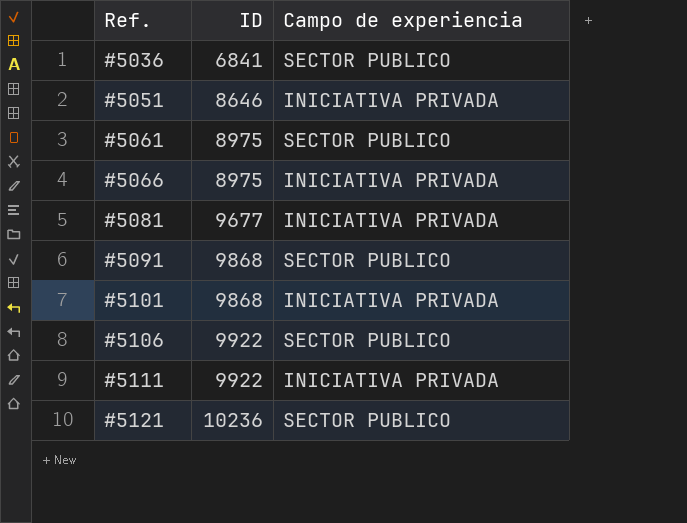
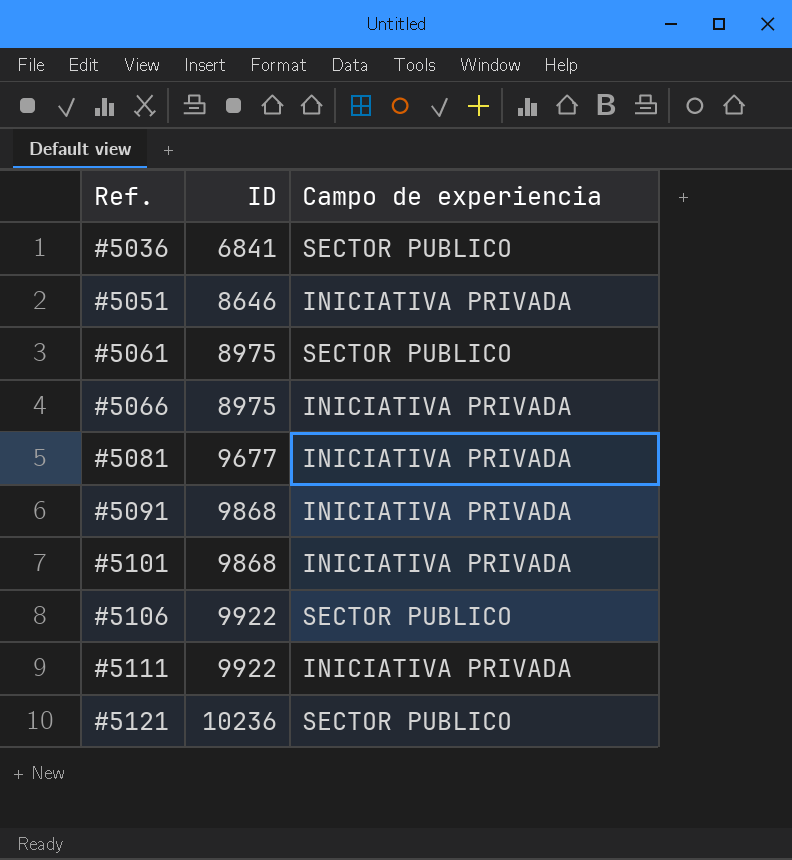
#5091 | Campo de experiencia: SECTOR PUBLICO -> INICIATIVA PRIVADA

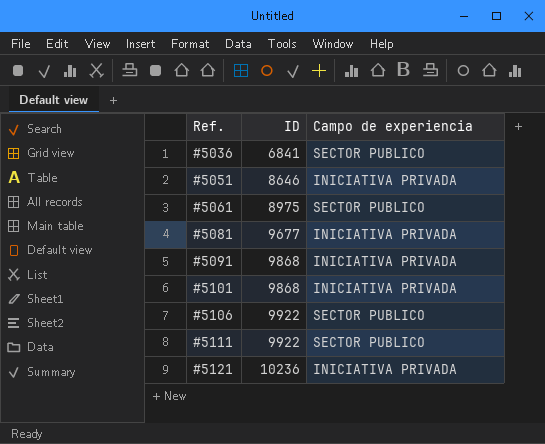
row #5066: 8975 | INICIATIVA PRIVADA -> none
#5111 | Campo de experiencia: INICIATIVA PRIVADA -> SECTOR PUBLICO
#5121 | Campo de experiencia: SECTOR PUBLICO -> INICIATIVA PRIVADA

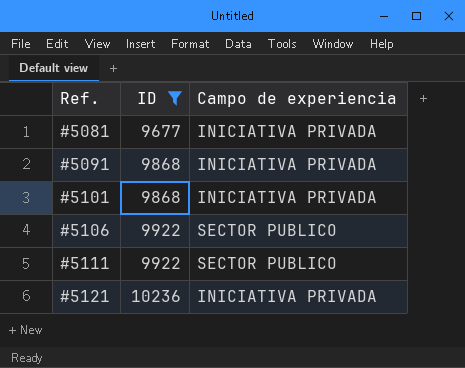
filter: none -> ID >= 9677

